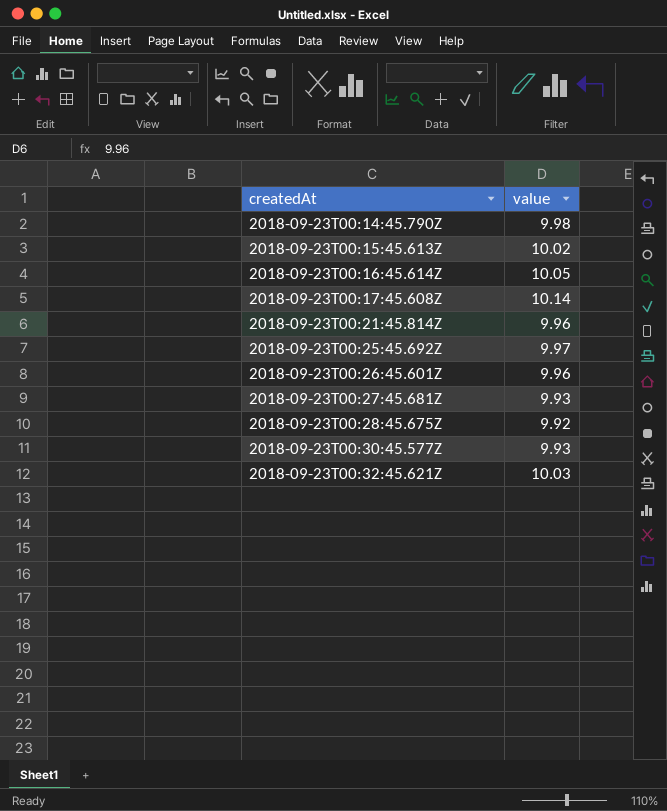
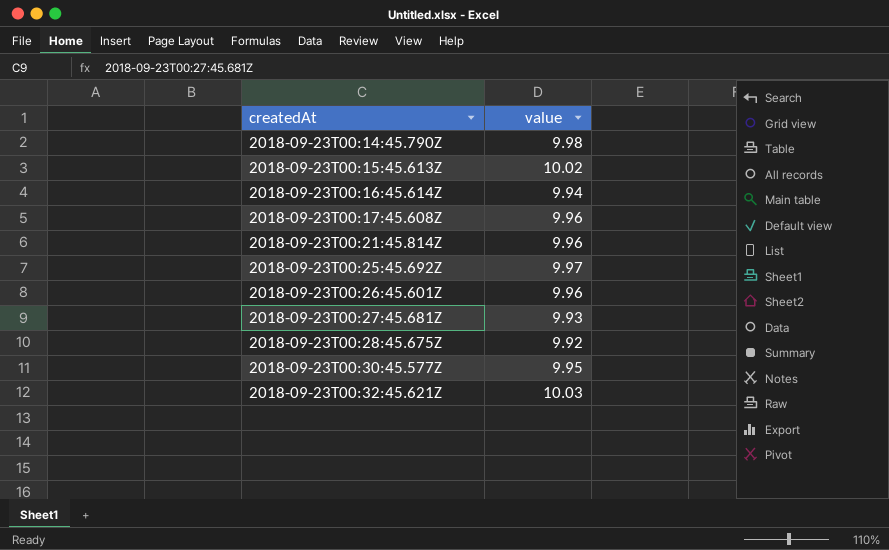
2018-09-23T00:16:45.614Z | value: 10.05 -> 9.94
2018-09-23T00:17:45.608Z | value: 10.14 -> 9.96
2018-09-23T00:30:45.577Z | value: 9.93 -> 9.95

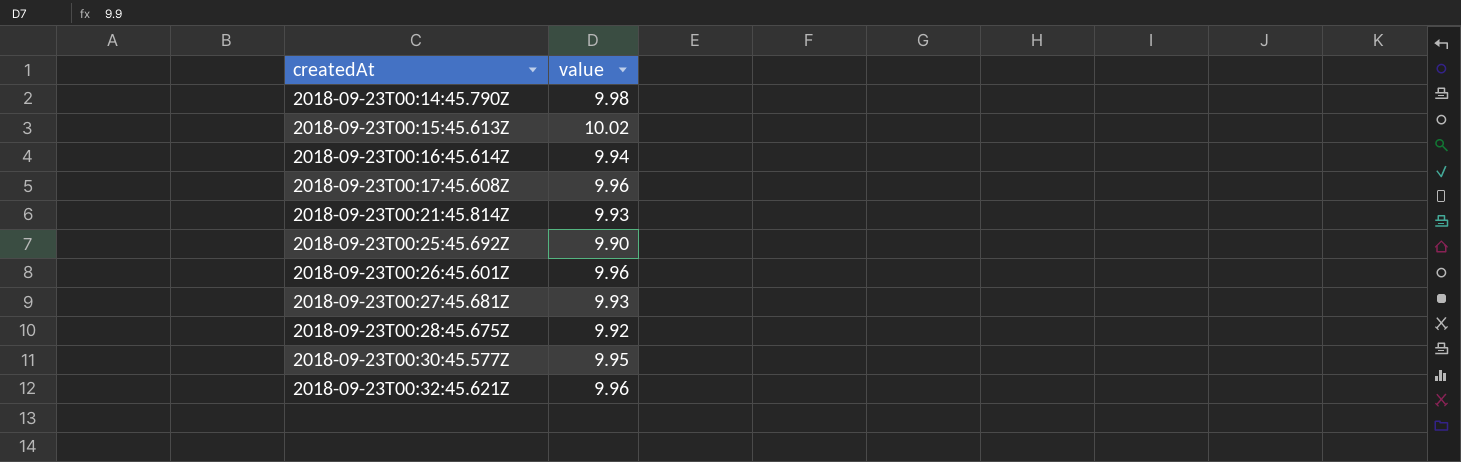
2018-09-23T00:21:45.814Z | value: 9.96 -> 9.93
2018-09-23T00:25:45.692Z | value: 9.97 -> 9.90
2018-09-23T00:32:45.621Z | value: 10.03 -> 9.96

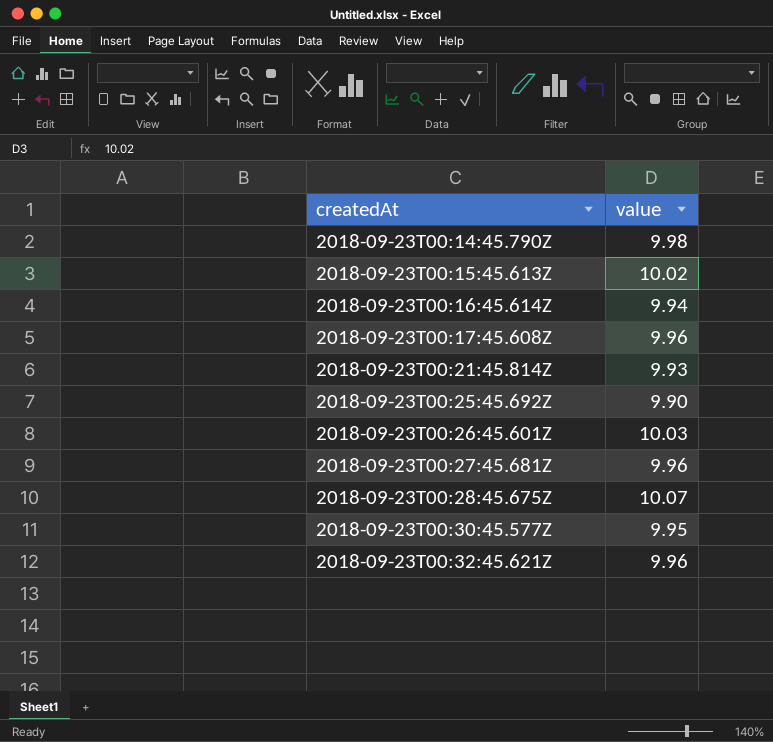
2018-09-23T00:26:45.601Z | value: 9.96 -> 10.03
2018-09-23T00:27:45.681Z | value: 9.93 -> 9.96
2018-09-23T00:28:45.675Z | value: 9.92 -> 10.07

